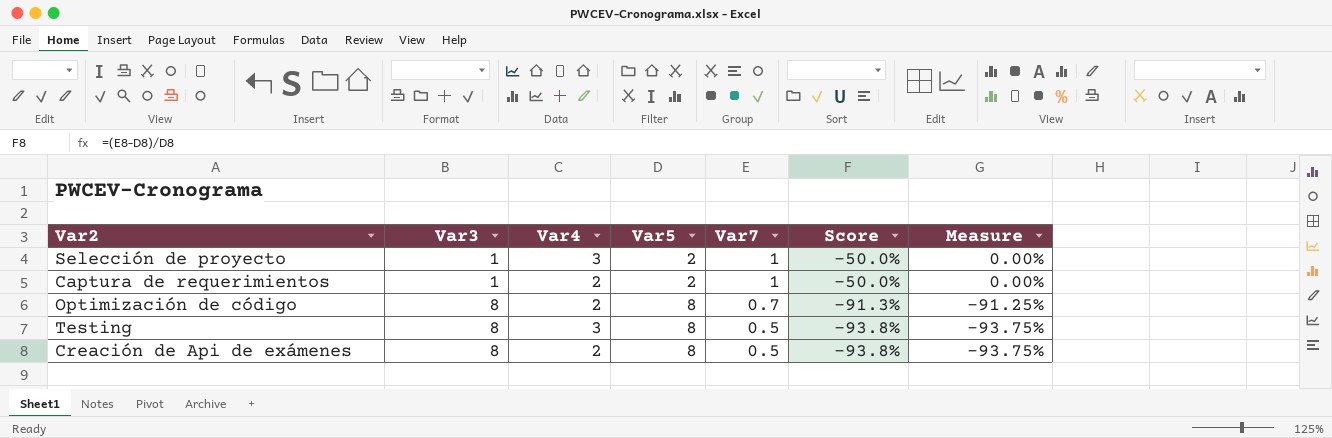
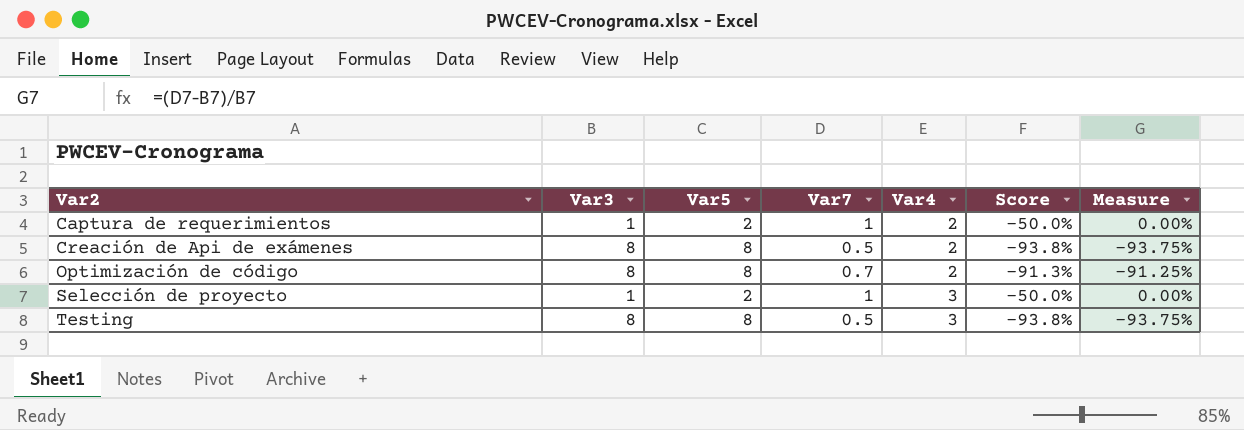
row order: Var3 ascending -> Var2 ascending
column Var4 | position: 3 -> 5

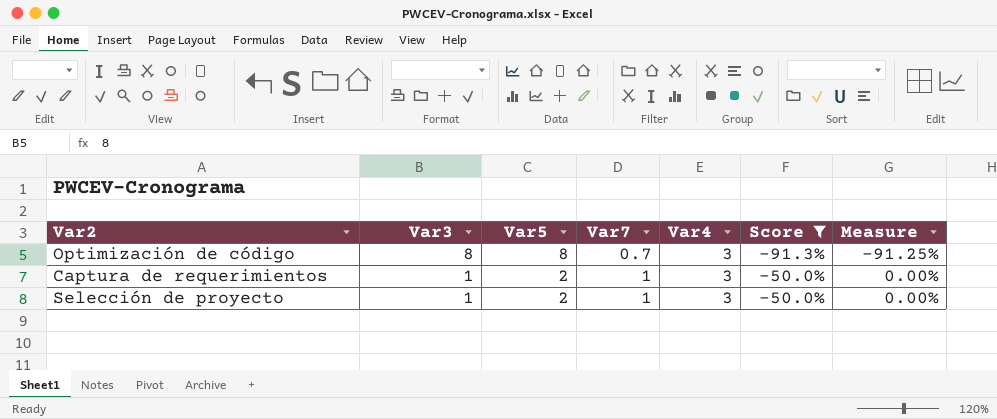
filter: none -> Score != -93.8%
row order: Var2 ascending -> Var3 descending
Optimización de código | Var4: 2 -> 3
Captura de requerimientos | Var4: 2 -> 3

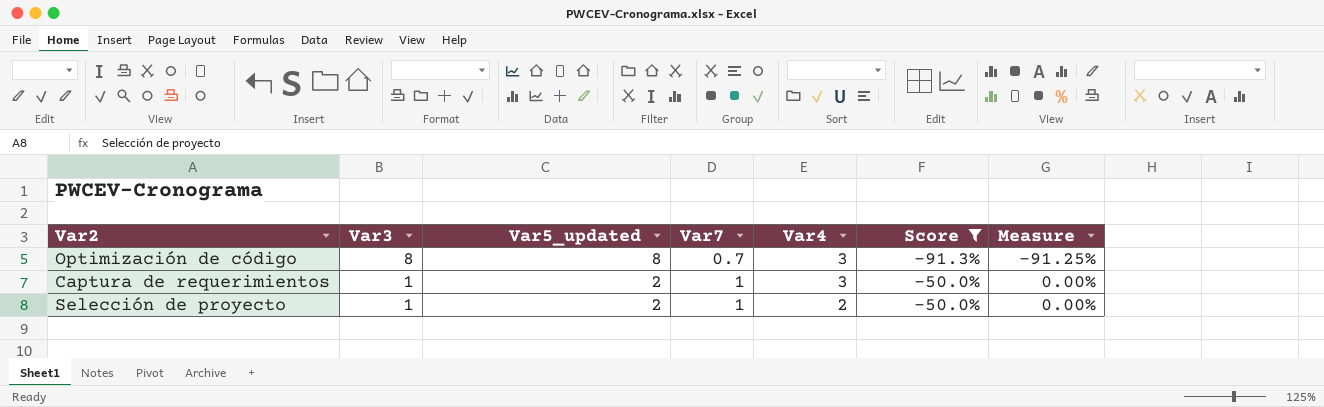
column name: Var5 -> Var5_updated
Selección de proyecto | Var4: 3 -> 2

